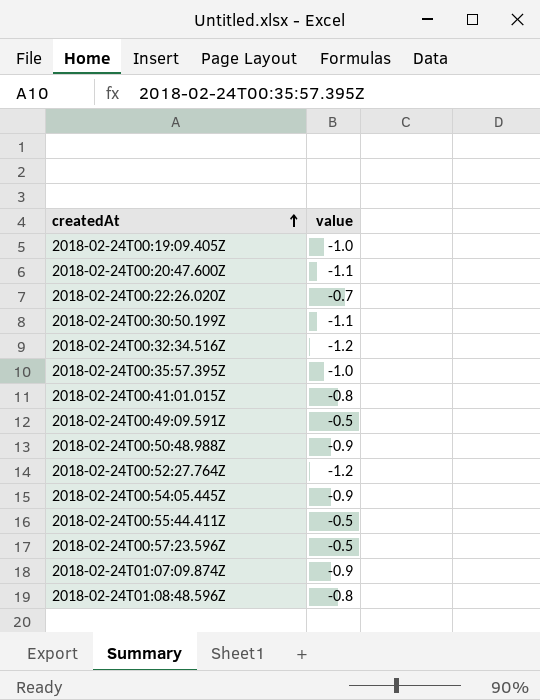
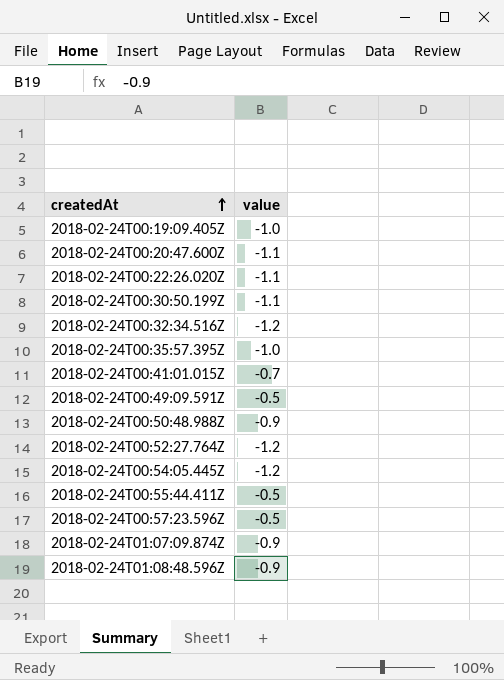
2018-02-24T00:22:26.020Z | value: -0.7 -> -1.1
2018-02-24T00:41:01.015Z | value: -0.8 -> -0.7
2018-02-24T00:54:05.445Z | value: -0.9 -> -1.2
2018-02-24T01:08:48.596Z | value: -0.8 -> -0.9

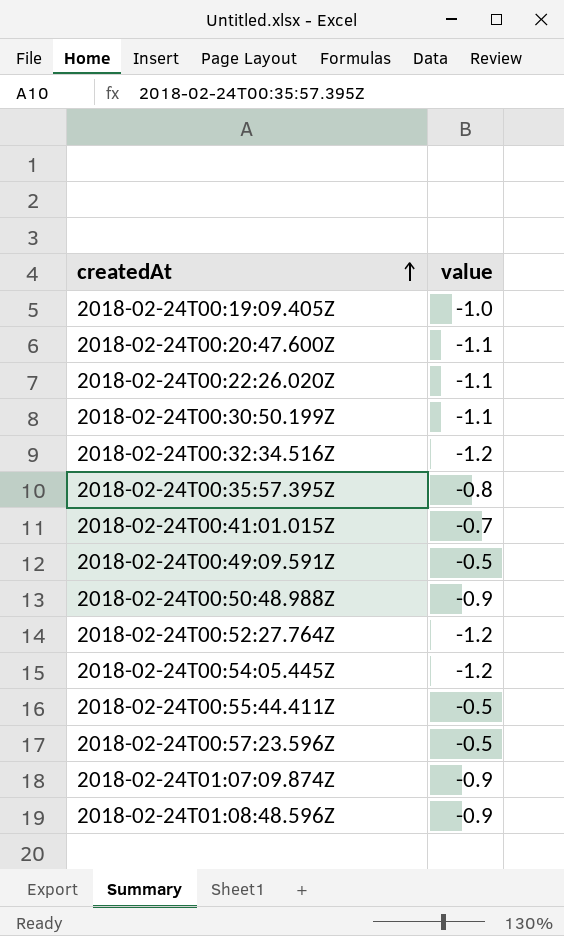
2018-02-24T00:35:57.395Z | value: -1.0 -> -0.8

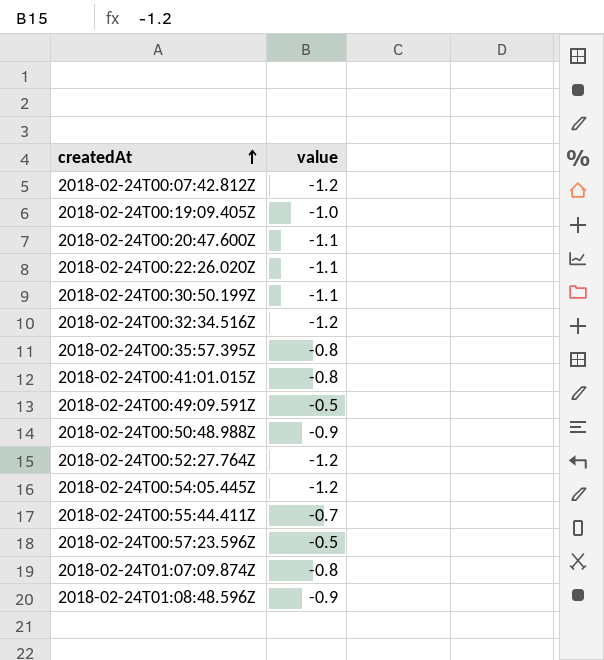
row 2018-02-24T00:07:42.812Z: none -> -1.2
2018-02-24T00:41:01.015Z | value: -0.7 -> -0.8
2018-02-24T00:55:44.411Z | value: -0.5 -> -0.7
2018-02-24T01:07:09.874Z | value: -0.9 -> -0.8

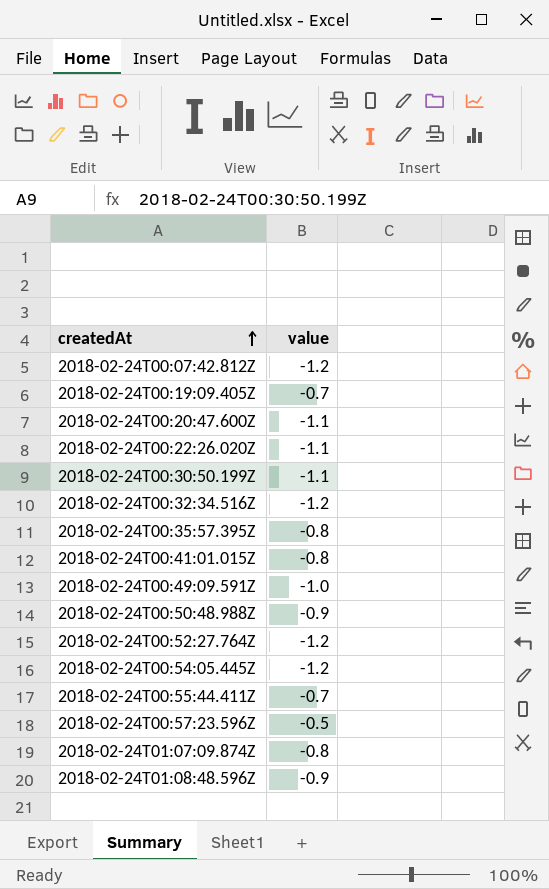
2018-02-24T00:19:09.405Z | value: -1.0 -> -0.7
2018-02-24T00:49:09.591Z | value: -0.5 -> -1.0

